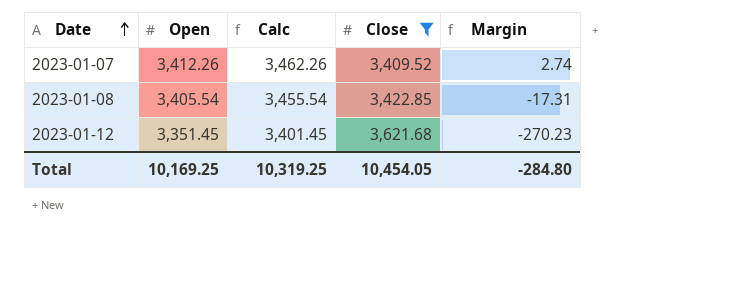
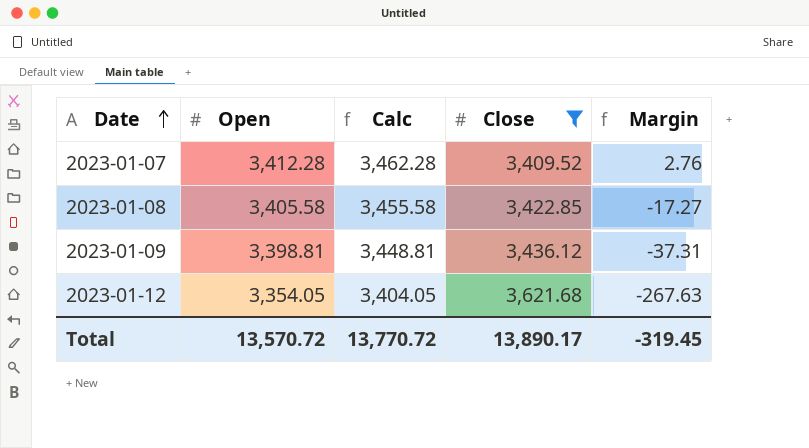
2023-01-07 | Open: 3,412.26 -> 3,412.28
2023-01-07 | Calc: 3,462.26 -> 3,462.28
2023-01-07 | Margin: 2.74 -> 2.76
2023-01-08 | Open: 3,405.54 -> 3,405.58
2023-01-08 | Calc: 3,455.54 -> 3,455.58
2023-01-08 | Margin: -17.31 -> -17.27
row 2023-01-09: none -> 3,398.81 | 3,448.81 | 3,436.12 | -37.31
2023-01-12 | Open: 3,351.45 -> 3,354.05
2023-01-12 | Calc: 3,401.45 -> 3,404.05
2023-01-12 | Margin: -270.23 -> -267.63
Total | Open: 10,169.25 -> 13,570.72
Total | Calc: 10,319.25 -> 13,770.72
Total | Close: 10,454.05 -> 13,890.17
Total | Margin: -284.80 -> -319.45

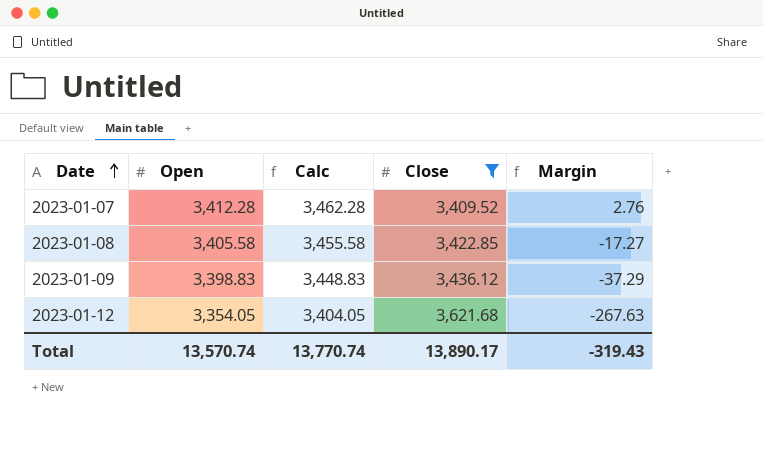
2023-01-09 | Open: 3,398.81 -> 3,398.83
2023-01-09 | Calc: 3,448.81 -> 3,448.83
2023-01-09 | Margin: -37.31 -> -37.29
Total | Open: 13,570.72 -> 13,570.74
Total | Calc: 13,770.72 -> 13,770.74
Total | Margin: -319.45 -> -319.43

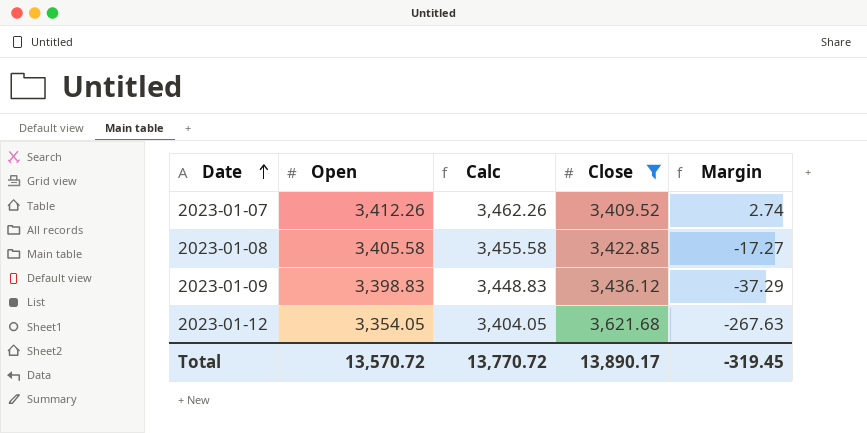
2023-01-07 | Open: 3,412.28 -> 3,412.26
2023-01-07 | Calc: 3,462.28 -> 3,462.26
2023-01-07 | Margin: 2.76 -> 2.74
Total | Open: 13,570.74 -> 13,570.72
Total | Calc: 13,770.74 -> 13,770.72
Total | Margin: -319.43 -> -319.45

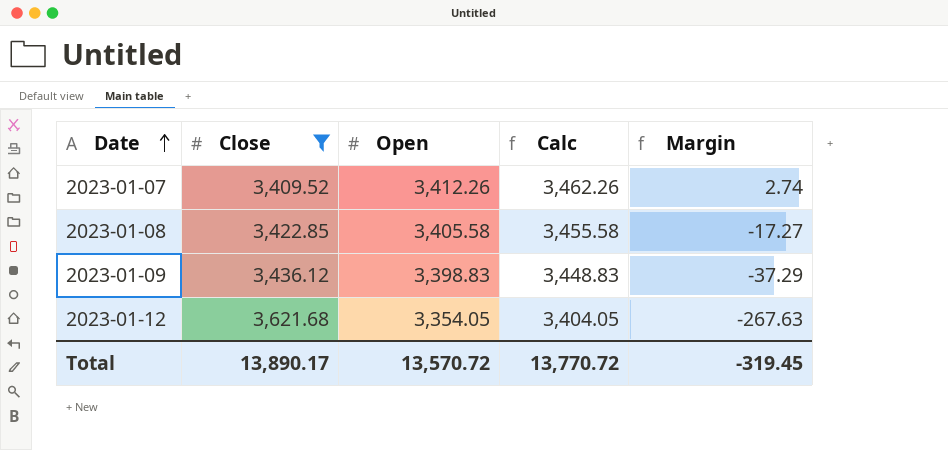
column Close | position: 4 -> 2

